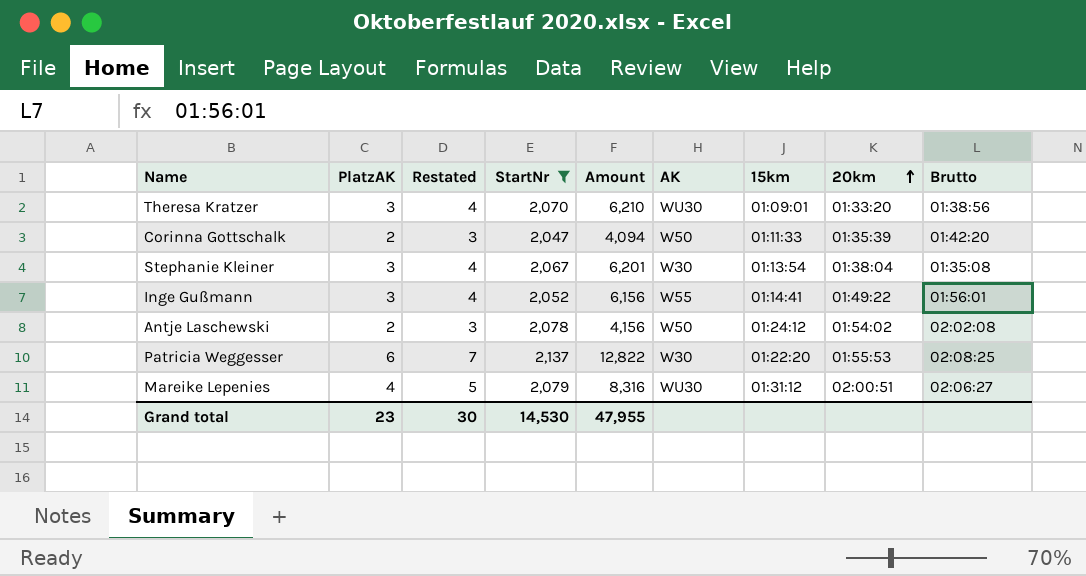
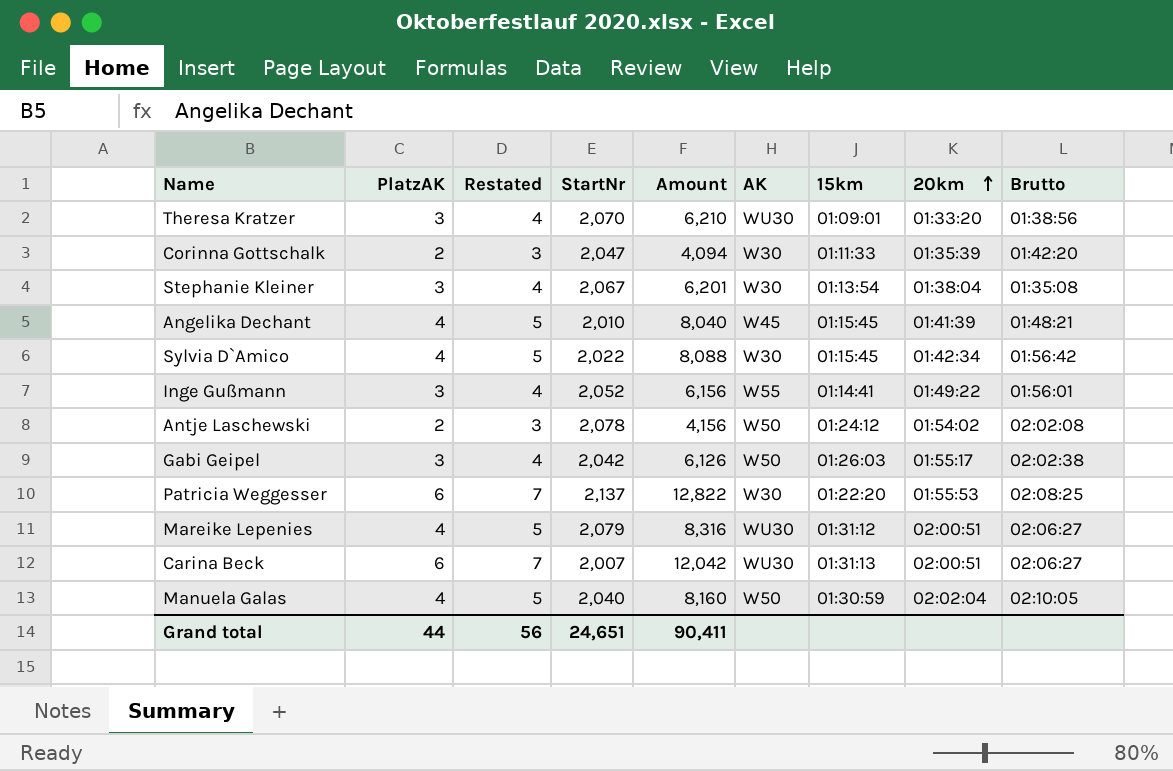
filter: StartNr >= 2,047 -> none
Corinna Gottschalk | AK: W50 -> W30
Grand total | PlatzAK: 23 -> 44
Grand total | Restated: 30 -> 56
Grand total | StartNr: 14,530 -> 24,651
Grand total | Amount: 47,955 -> 90,411

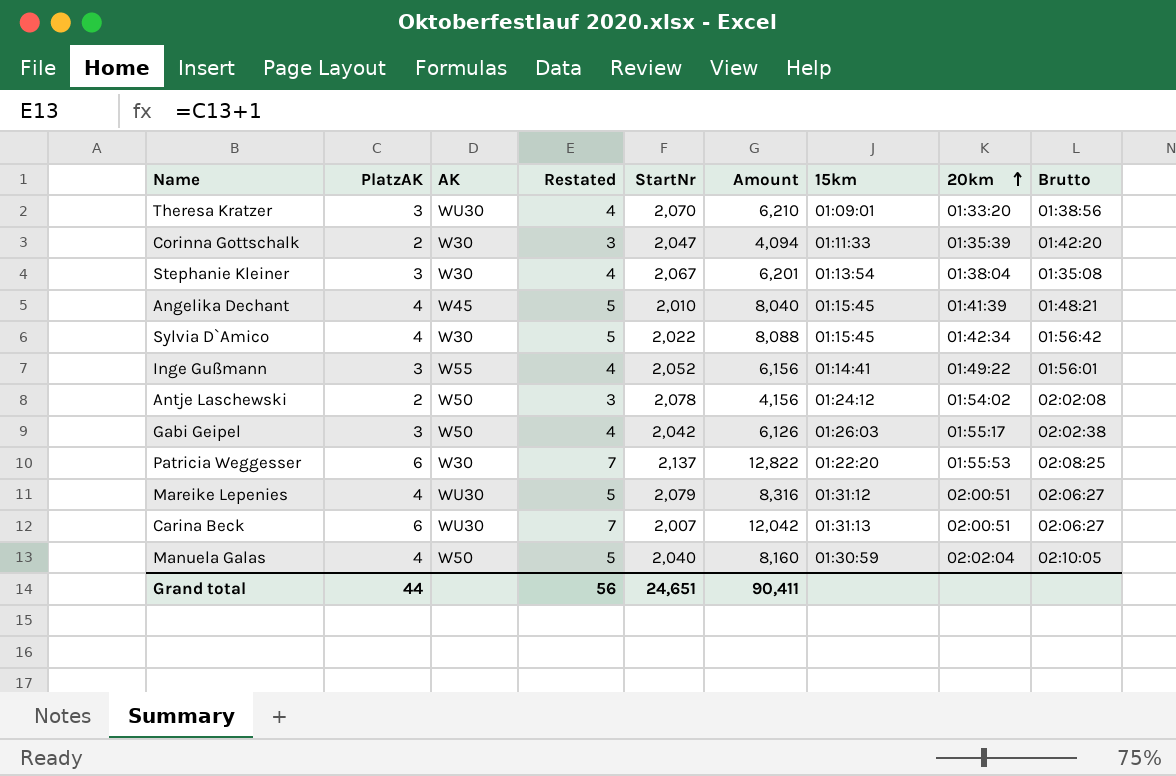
column AK | position: 6 -> 3

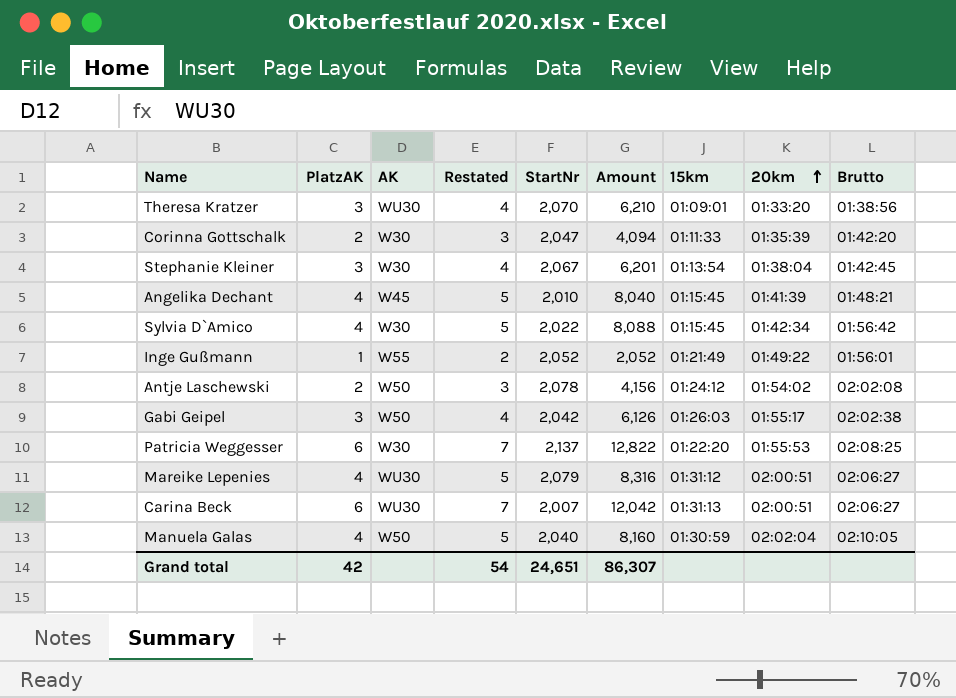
Stephanie Kleiner | Brutto: 01:35:08 -> 01:42:45
Inge Gußmann | PlatzAK: 3 -> 1
Inge Gußmann | Restated: 4 -> 2
Inge Gußmann | Amount: 6,156 -> 2,052
Inge Gußmann | 15km: 01:14:41 -> 01:21:49
Grand total | PlatzAK: 44 -> 42
Grand total | Restated: 56 -> 54
Grand total | Amount: 90,411 -> 86,307

